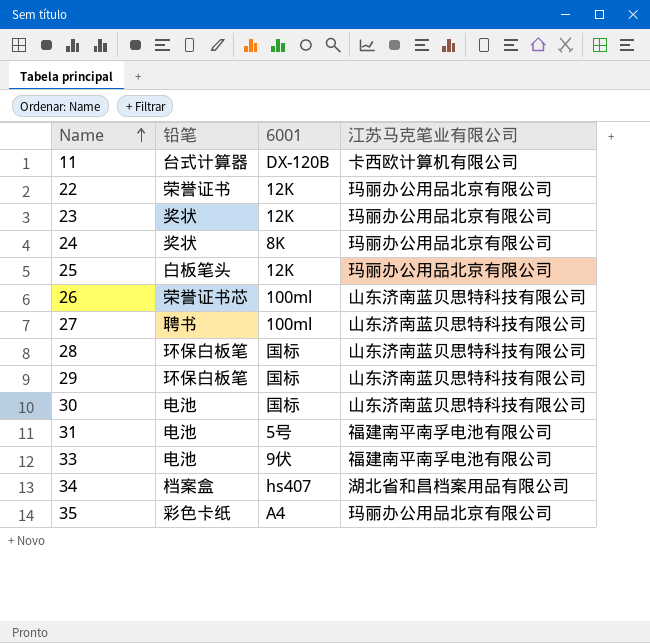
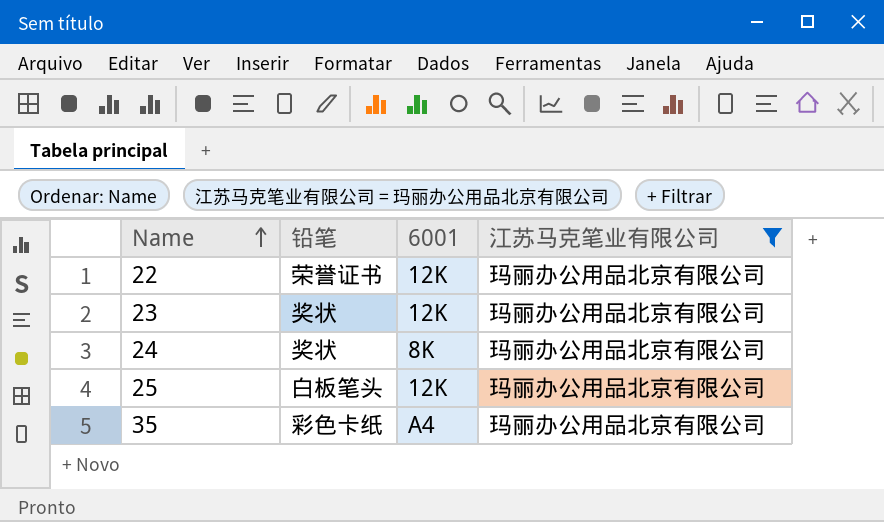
filter: none -> 江苏马克笔业有限公司 = 玛丽办公用品北京有限公司

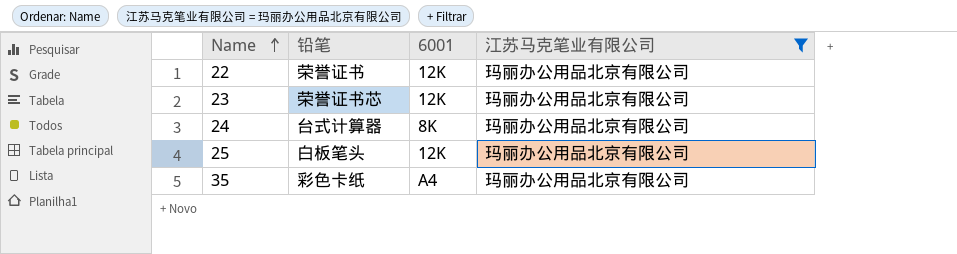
23 | 铅笔: 奖状 -> 荣誉证书芯
24 | 铅笔: 奖状 -> 台式计算器

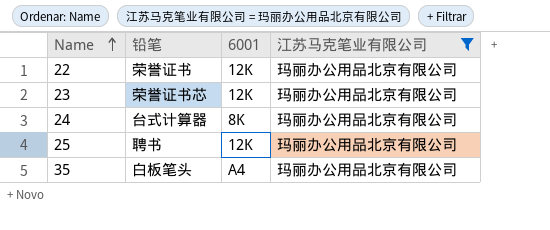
25 | 铅笔: 白板笔头 -> 聘书
35 | 铅笔: 彩色卡纸 -> 白板笔头

